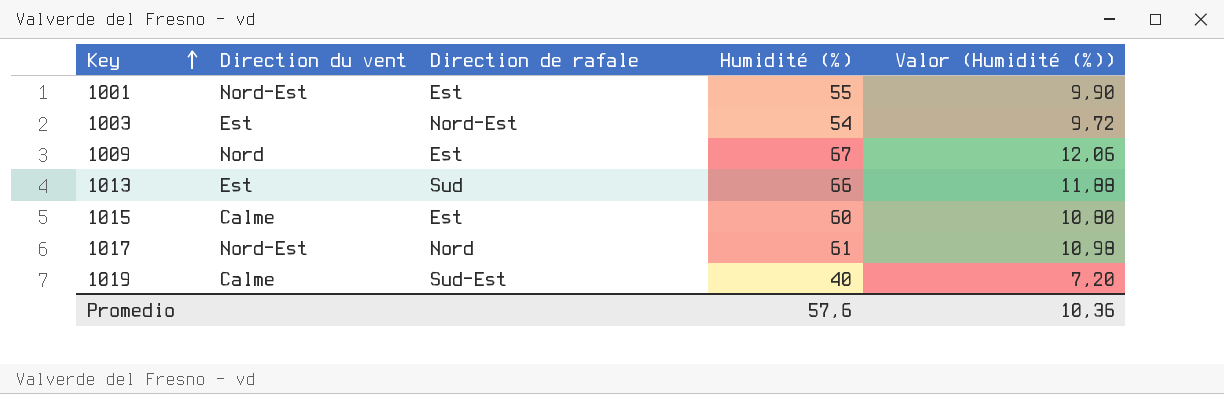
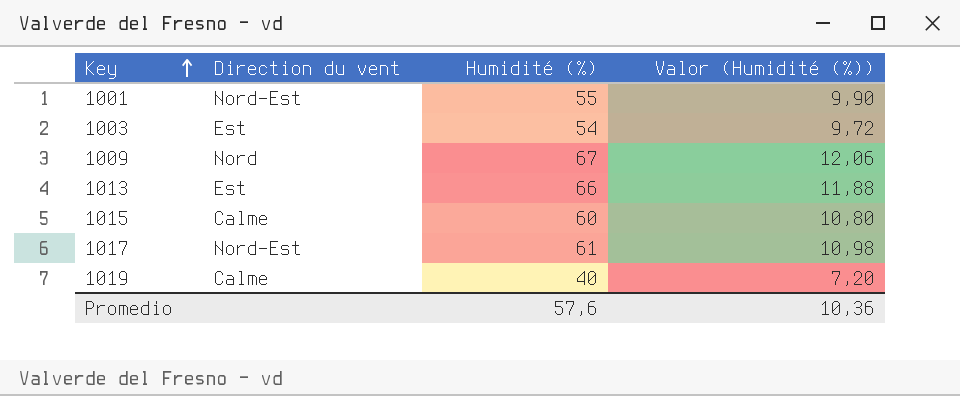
column Direction de rafale | position: 3 -> none

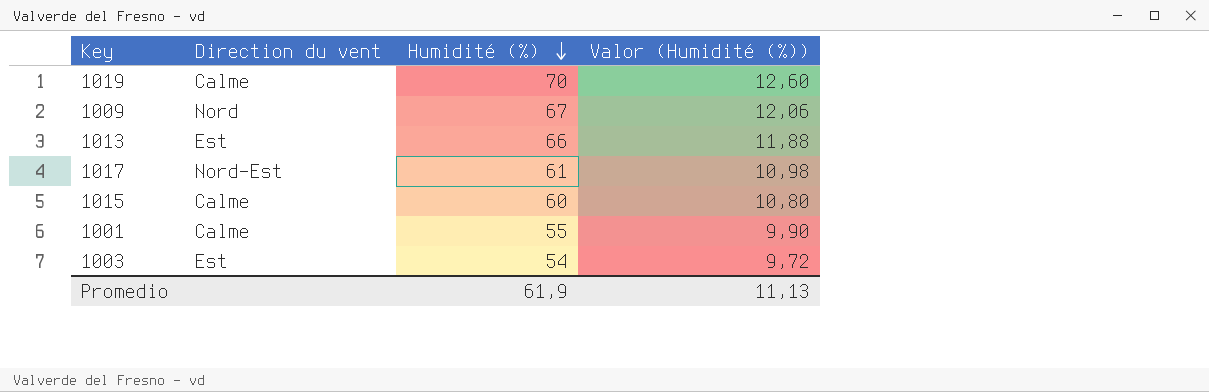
row order: Key ascending -> Humidité (%) descending
1019 | Humidité (%): 40 -> 70
1019 | Valor (Humidité (%)): 7,20 -> 12,60
1001 | Direction du vent: Nord-Est -> Calme
Promedio | Humidité (%): 57,6 -> 61,9
Promedio | Valor (Humidité (%)): 10,36 -> 11,13

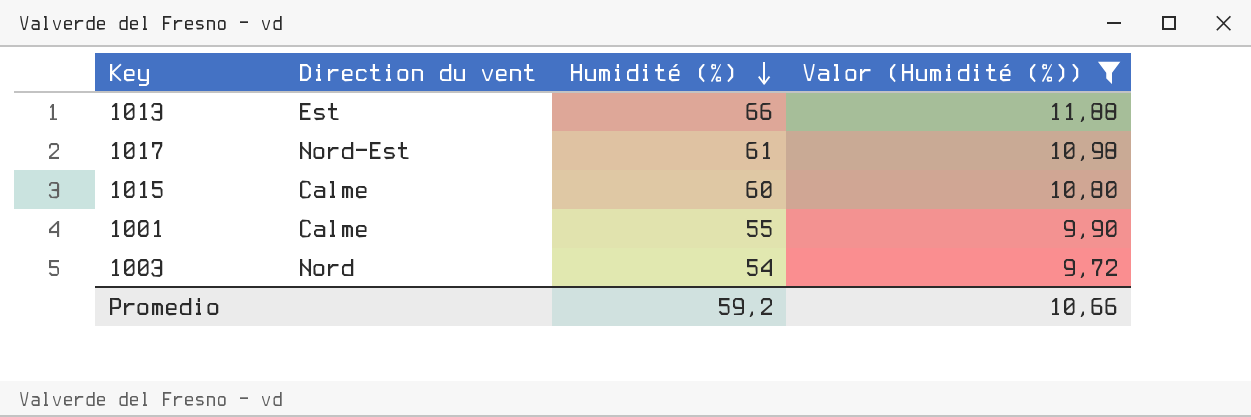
filter: none -> Valor (Humidité (%)) <= 11,88
1003 | Direction du vent: Est -> Nord
Promedio | Humidité (%): 61,9 -> 59,2
Promedio | Valor (Humidité (%)): 11,13 -> 10,66

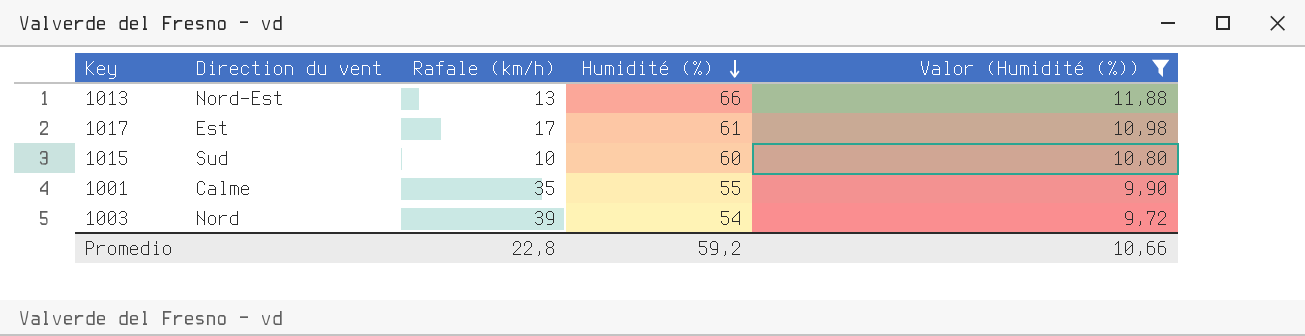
column Rafale (km/h) | position: none -> 3
1013 | Direction du vent: Est -> Nord-Est
1017 | Direction du vent: Nord-Est -> Est
1015 | Direction du vent: Calme -> Sud

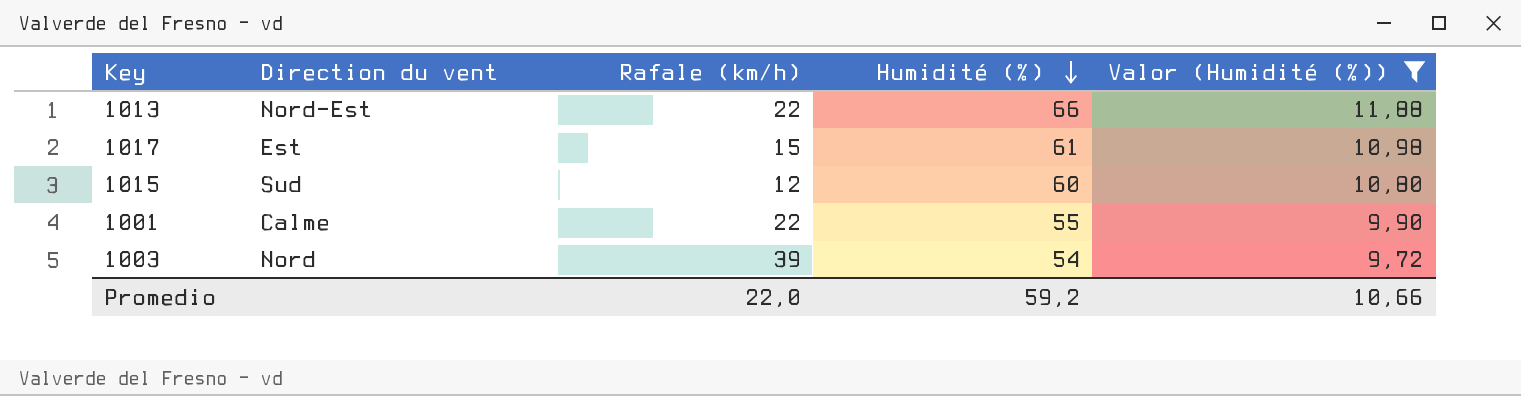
1013 | Rafale (km/h): 13 -> 22
1017 | Rafale (km/h): 17 -> 15
1015 | Rafale (km/h): 10 -> 12
1001 | Rafale (km/h): 35 -> 22
Promedio | Rafale (km/h): 22,8 -> 22,0

